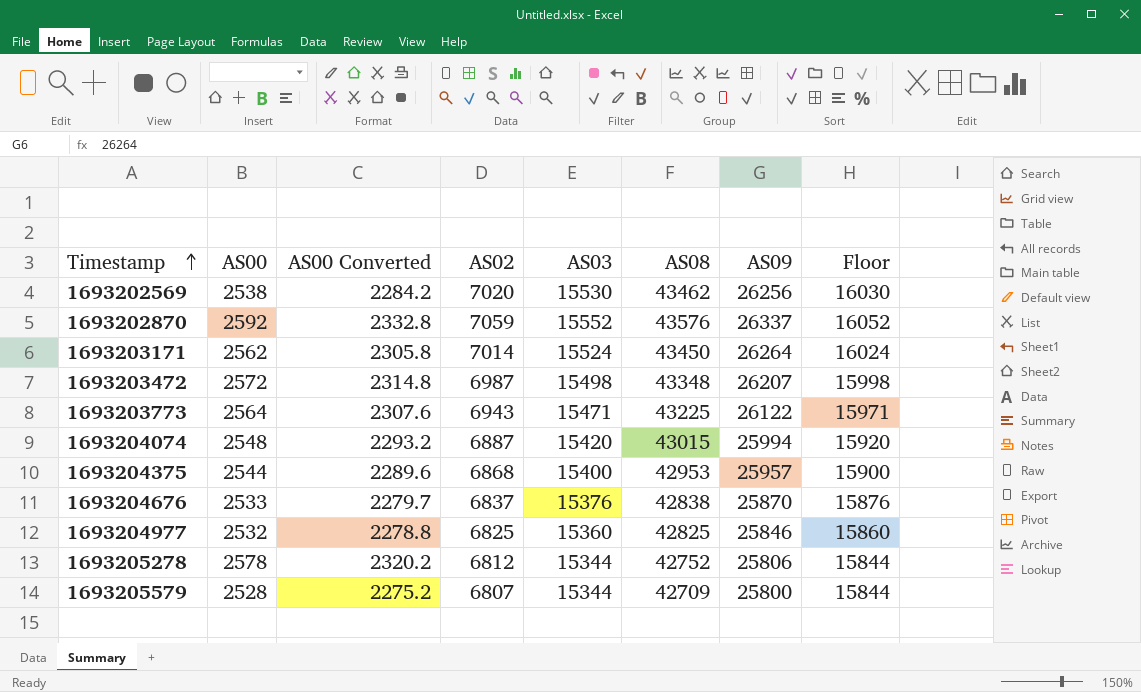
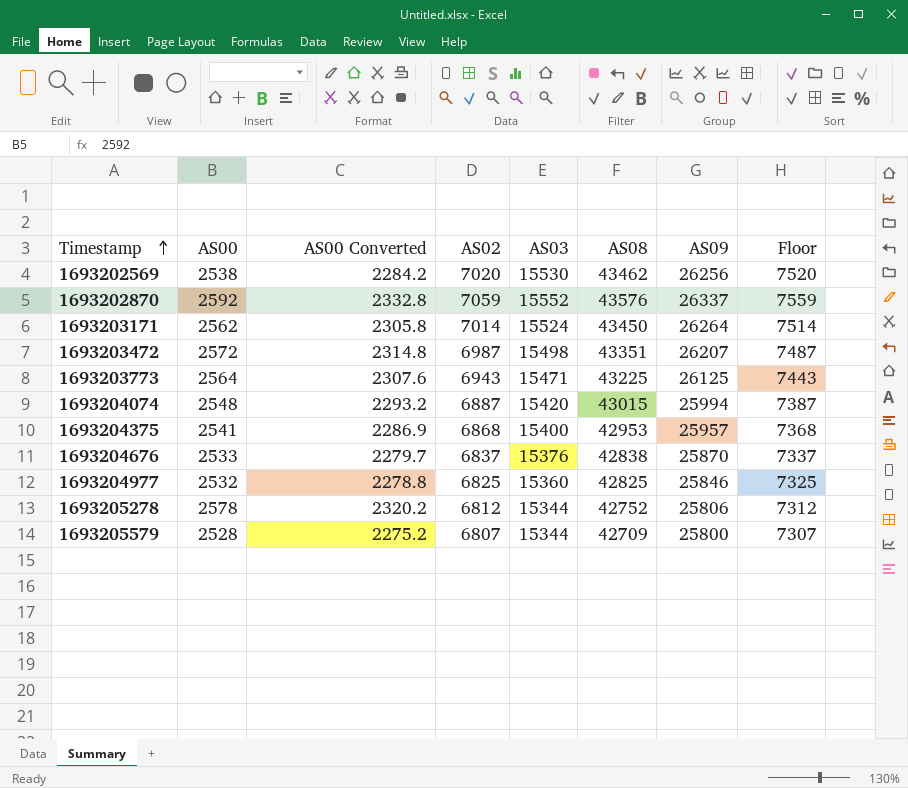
column Floor | formula: [AS03] + 500 -> [AS02] + 500
1693203472 | AS08: 43348 -> 43351
1693203773 | AS09: 26122 -> 26125
1693204375 | AS00: 2544 -> 2541
1693204375 | AS00 Converted: 2289.6 -> 2286.9

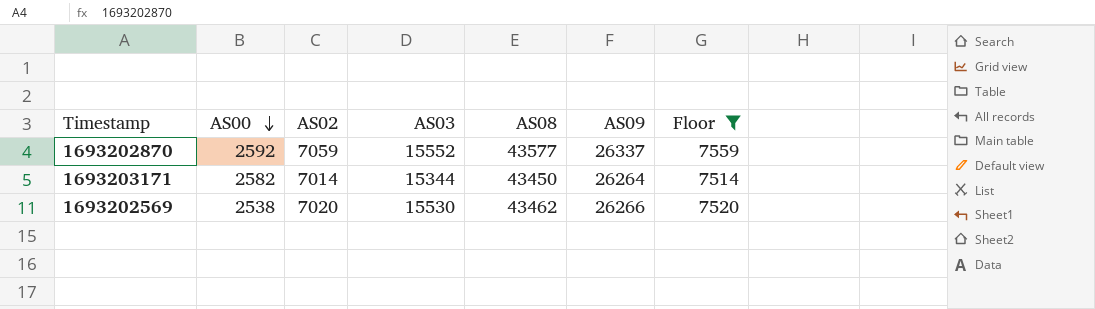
filter: none -> Floor >= 7514
row order: Timestamp ascending -> AS00 descending
column AS00 Converted | formula: [AS00] * 0.9 -> none
1693202870 | AS08: 43576 -> 43577
1693203171 | AS00: 2562 -> 2582
1693203171 | AS03: 15524 -> 15344
1693202569 | AS09: 26256 -> 26266

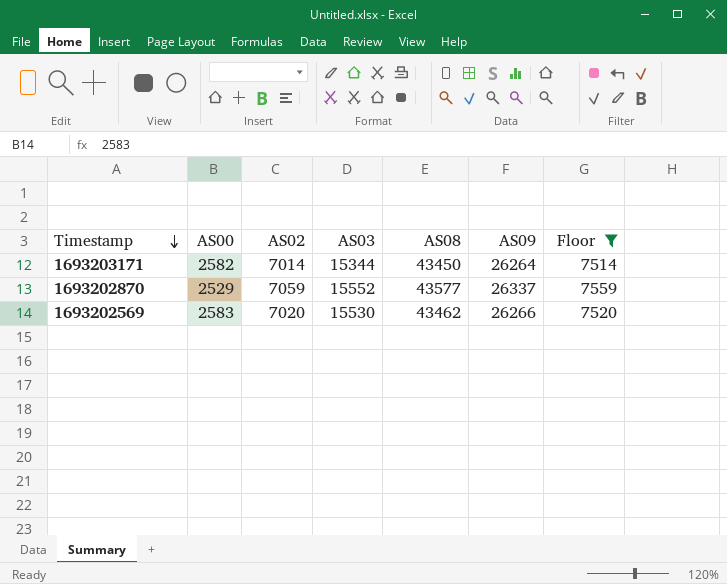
row order: AS00 descending -> Timestamp descending
1693202870 | AS00: 2592 -> 2529
1693202569 | AS00: 2538 -> 2583

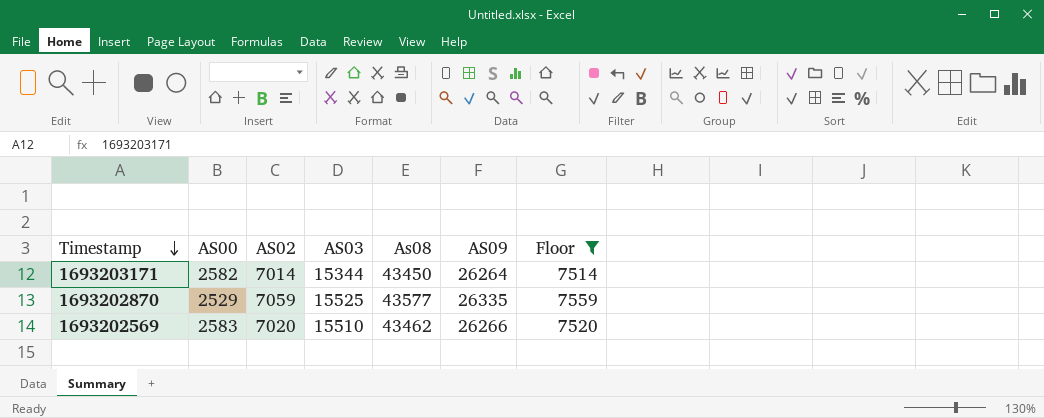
column name: AS08 -> As08
1693202870 | AS03: 15552 -> 15525
1693202870 | AS09: 26337 -> 26335
1693202569 | AS03: 15530 -> 15510

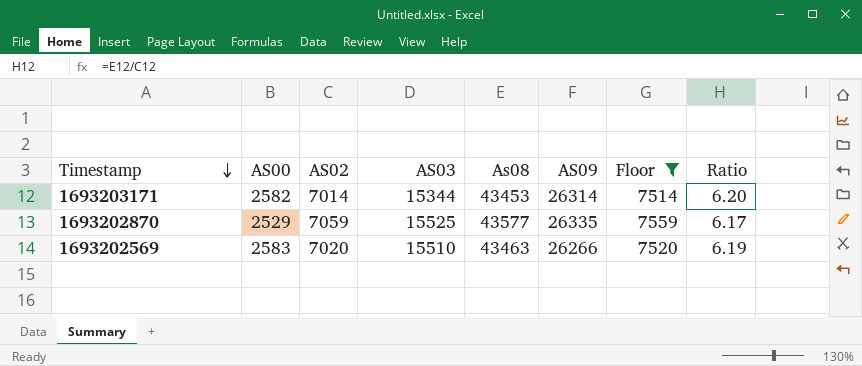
column Ratio | formula: none -> [As08] / [AS02]
1693203171 | As08: 43450 -> 43453
1693203171 | AS09: 26264 -> 26314
1693202569 | As08: 43462 -> 43463

